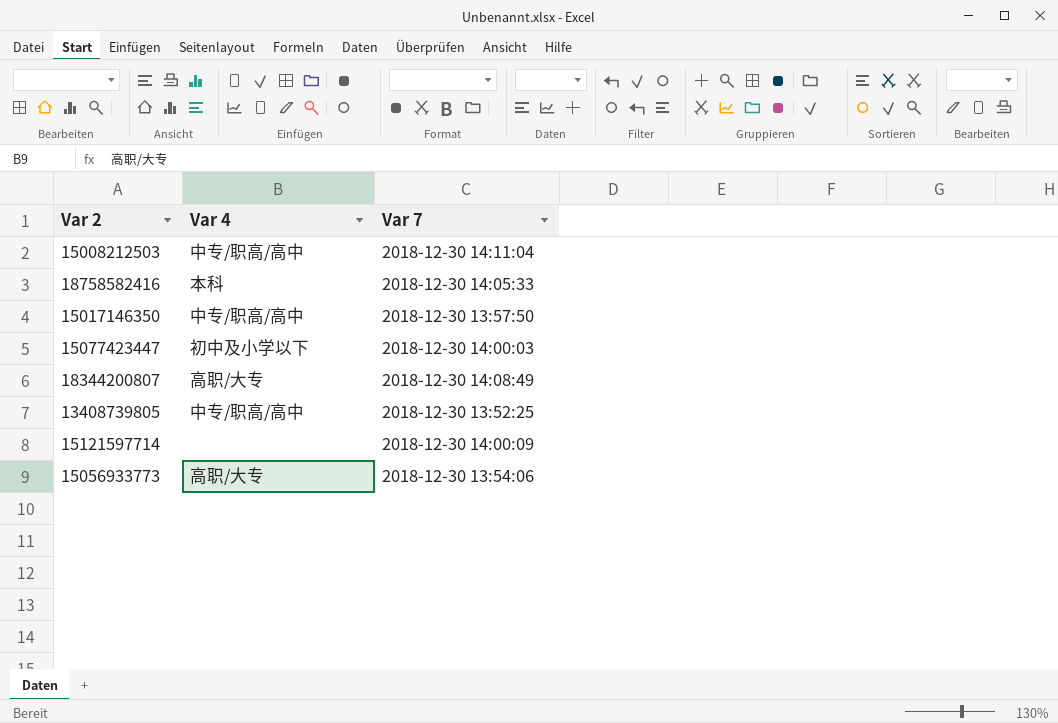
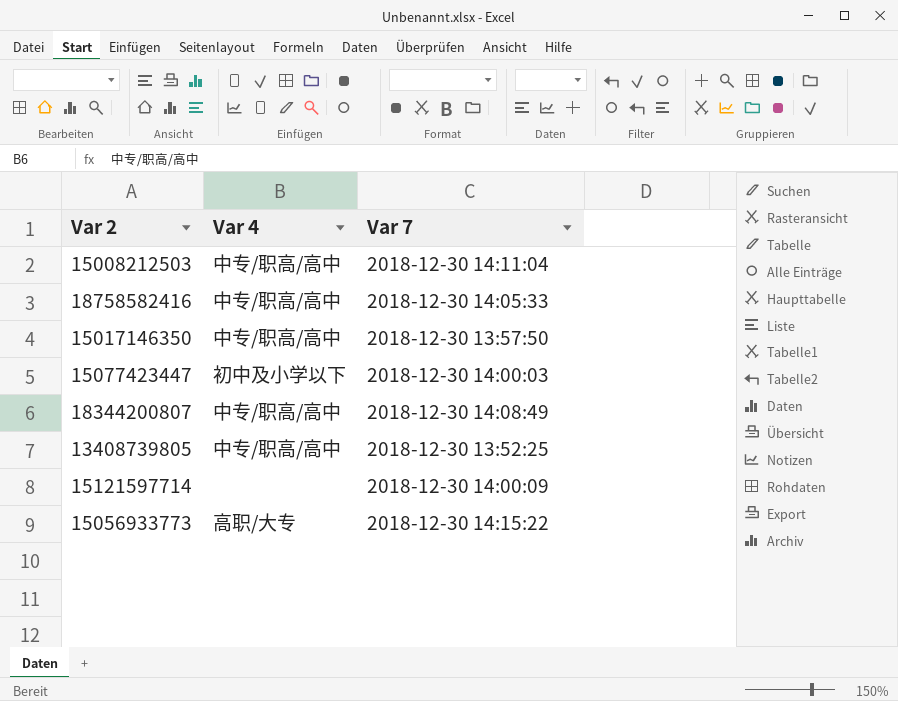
18758582416 | Var 4: 本科 -> 中专/职高/高中
18344200807 | Var 4: 高职/大专 -> 中专/职高/高中
15056933773 | Var 7: 2018-12-30 13:54:06 -> 2018-12-30 14:15:22

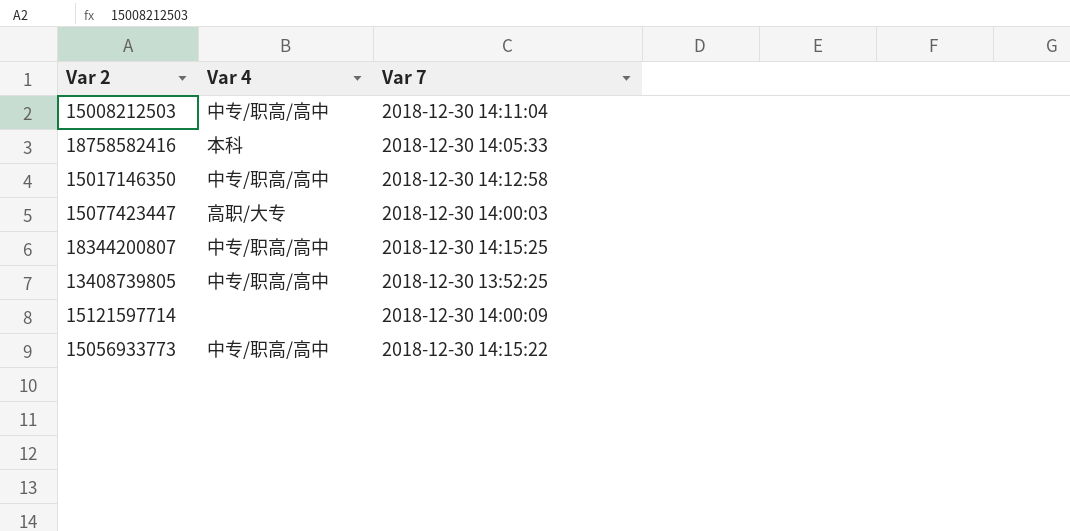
18758582416 | Var 4: 中专/职高/高中 -> 本科
15017146350 | Var 7: 2018-12-30 13:57:50 -> 2018-12-30 14:12:58
15077423447 | Var 4: 初中及小学以下 -> 高职/大专
18344200807 | Var 7: 2018-12-30 14:08:49 -> 2018-12-30 14:15:25
15056933773 | Var 4: 高职/大专 -> 中专/职高/高中

